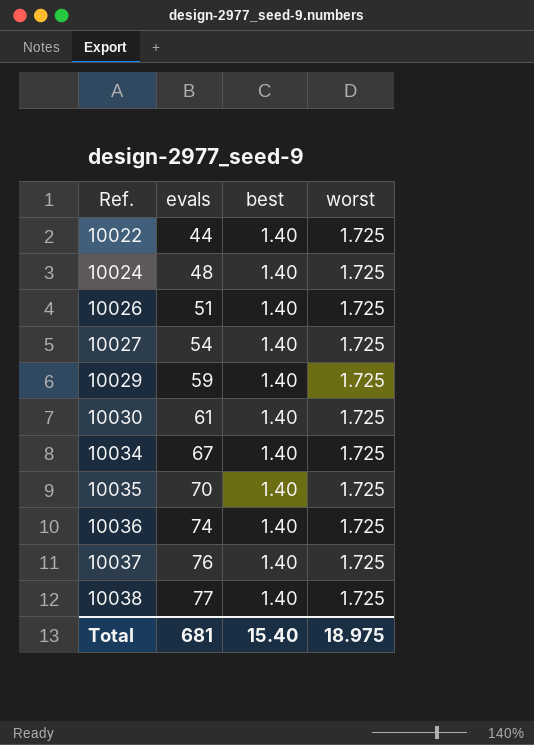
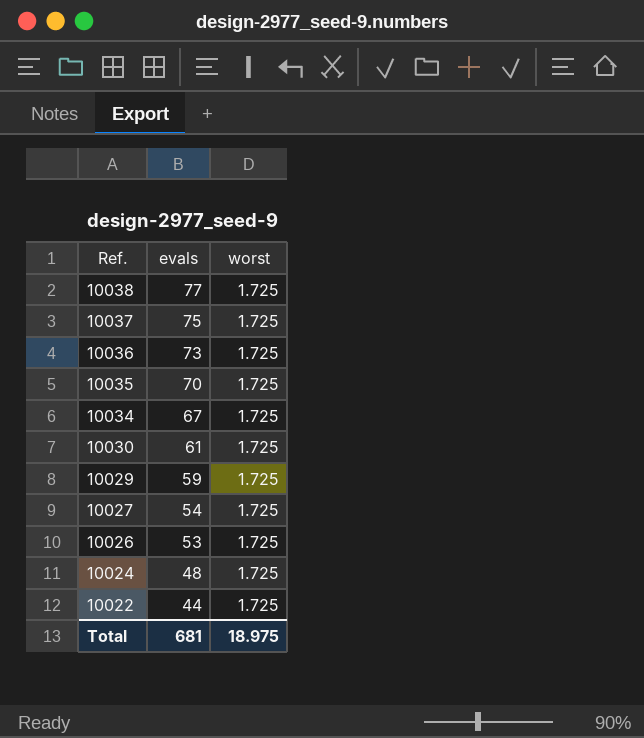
row order: Ref. ascending -> Ref. descending
column best | position: 3 -> none
10037 | evals: 76 -> 75
10036 | evals: 74 -> 73
10026 | evals: 51 -> 53

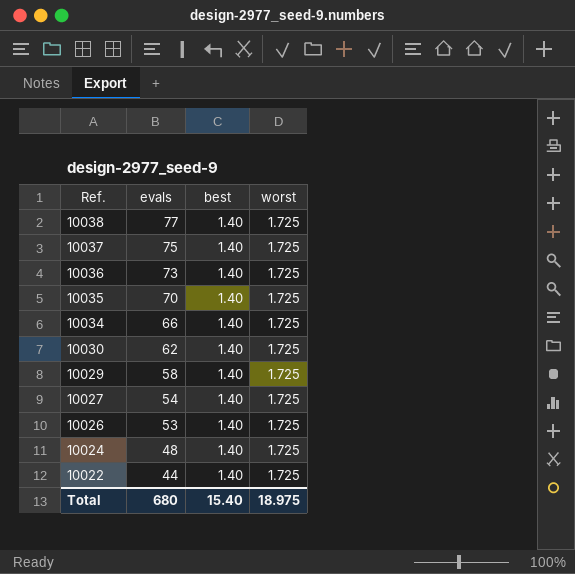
column best | position: none -> 3
10034 | evals: 67 -> 66
10030 | evals: 61 -> 62
10029 | evals: 59 -> 58
Total | evals: 681 -> 680

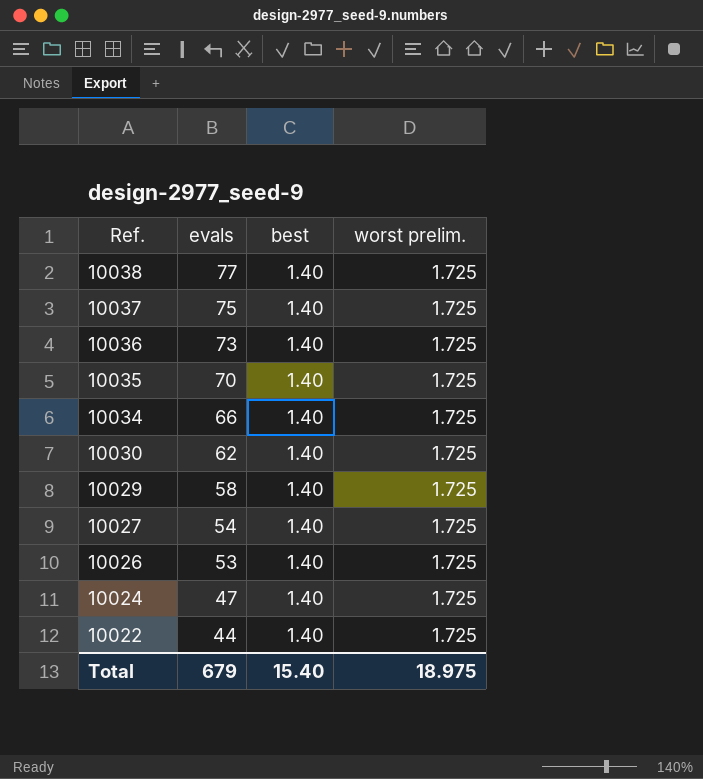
column name: worst -> worst prelim.
10024 | evals: 48 -> 47
Total | evals: 680 -> 679

